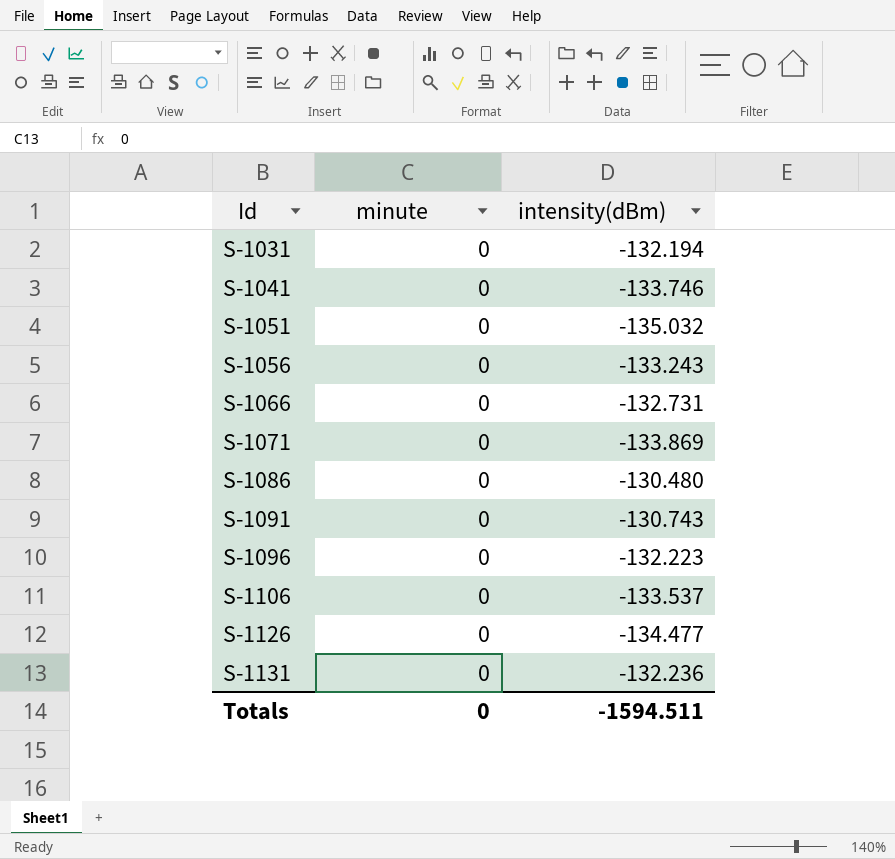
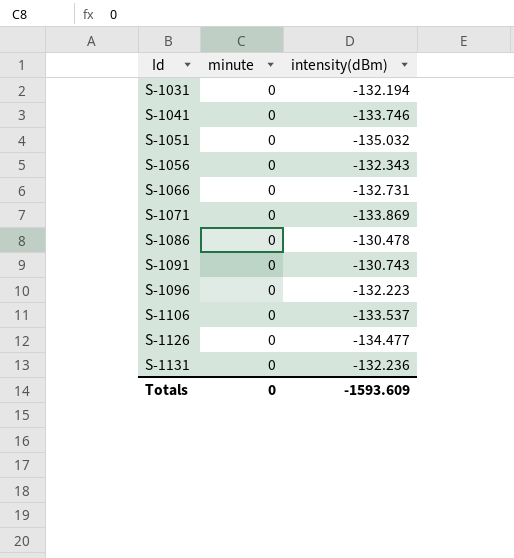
S-1056 | intensity(dBm): -133.243 -> -132.343
S-1086 | intensity(dBm): -130.480 -> -130.478
Totals | intensity(dBm): -1594.511 -> -1593.609

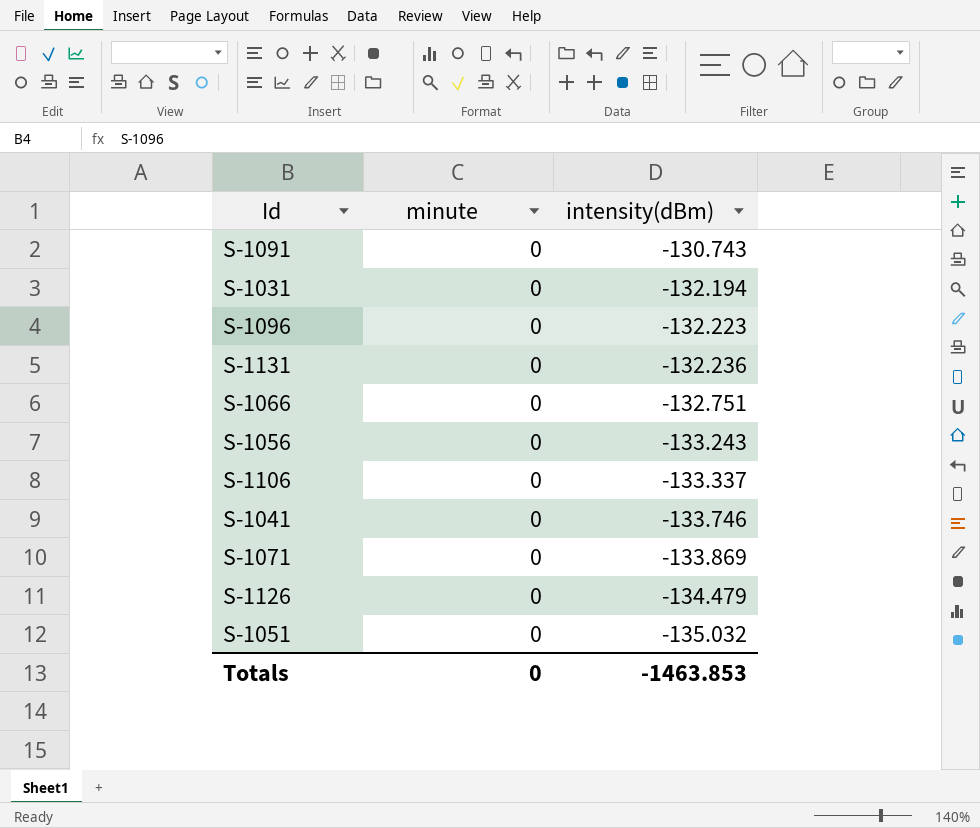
row order: Id ascending -> intensity(dBm) descending
row S-1086: 0 | -130.478 -> none
S-1066 | intensity(dBm): -132.731 -> -132.751
S-1056 | intensity(dBm): -132.343 -> -133.243
S-1106 | intensity(dBm): -133.537 -> -133.337
S-1126 | intensity(dBm): -134.477 -> -134.479
Totals | intensity(dBm): -1593.609 -> -1463.853

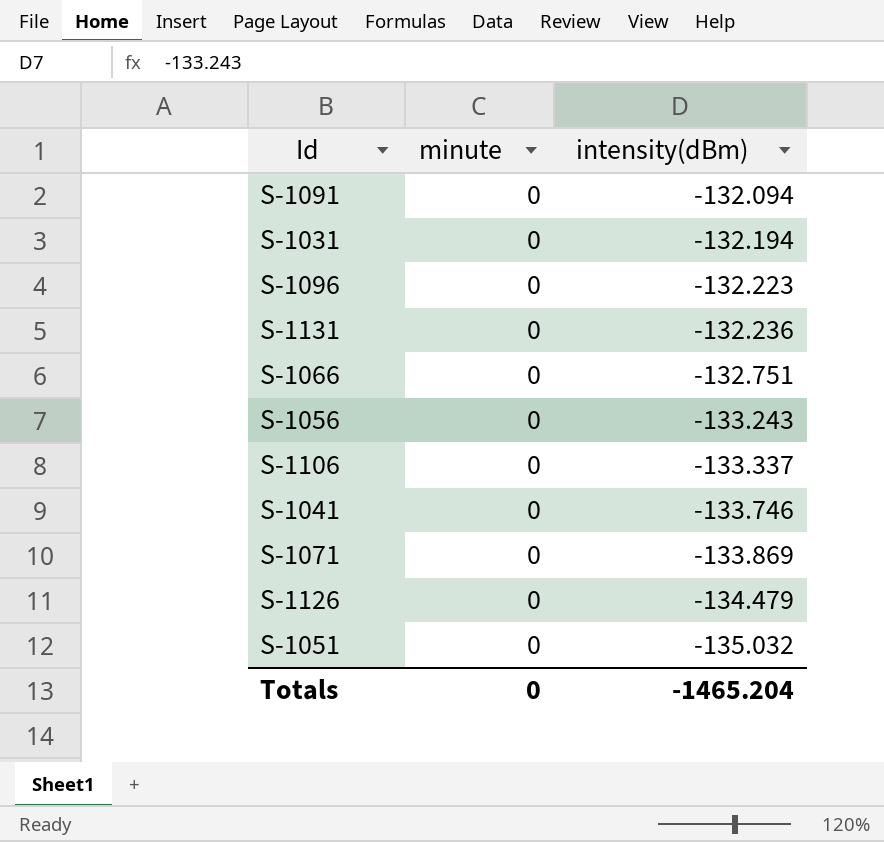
S-1091 | intensity(dBm): -130.743 -> -132.094
Totals | intensity(dBm): -1463.853 -> -1465.204

